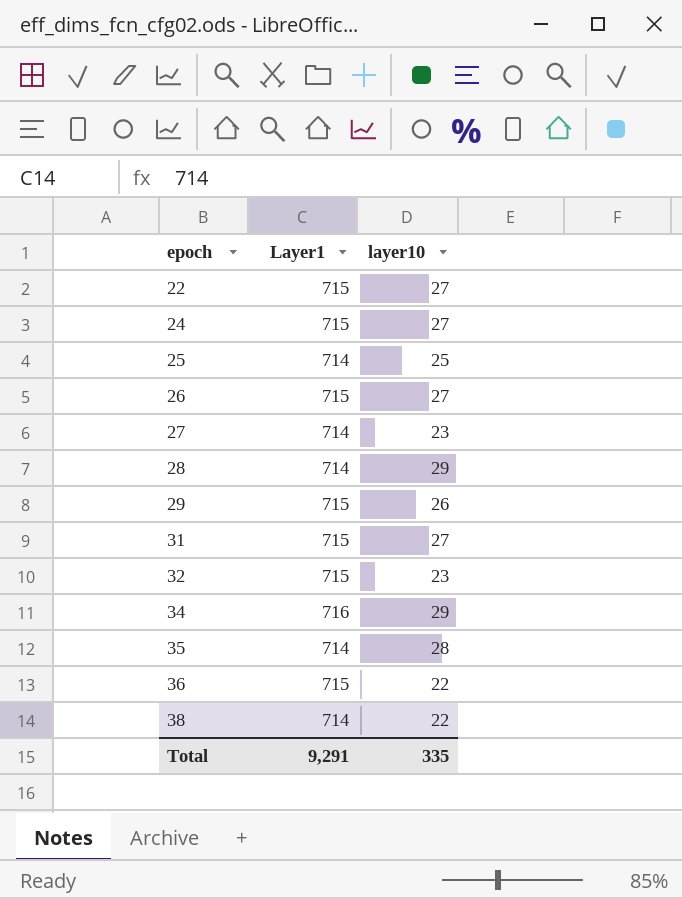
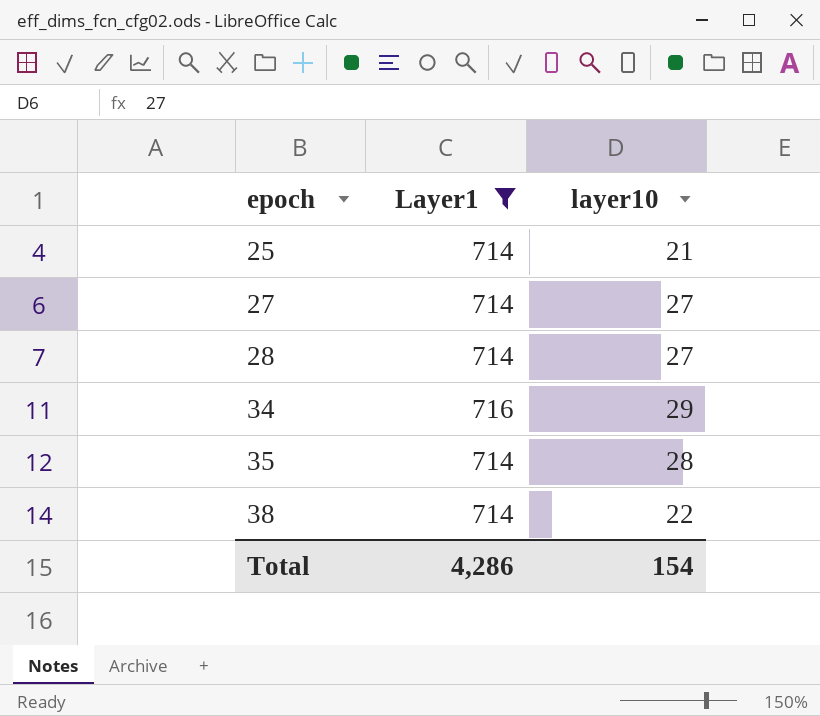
filter: none -> Layer1 != 715
25 | layer10: 25 -> 21
27 | layer10: 23 -> 27
28 | layer10: 29 -> 27
Total | Layer1: 9,291 -> 4,286
Total | layer10: 335 -> 154

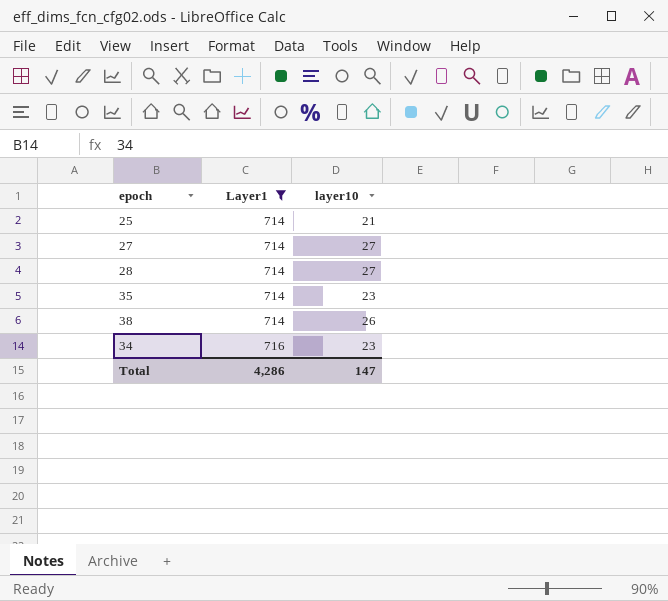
row order: epoch ascending -> Layer1 ascending
35 | layer10: 28 -> 23
38 | layer10: 22 -> 26
34 | layer10: 29 -> 23
Total | layer10: 154 -> 147

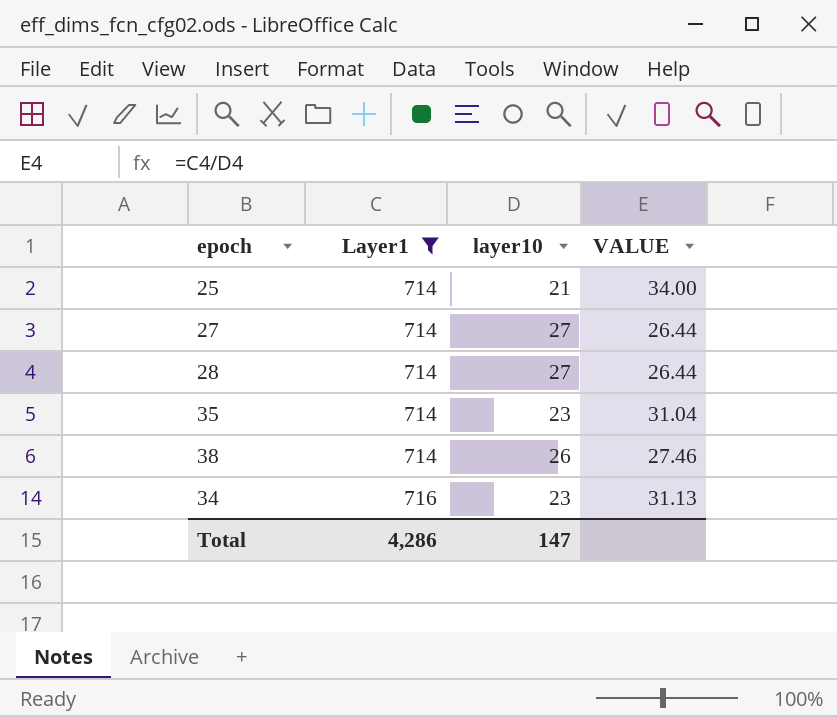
column VALUE | formula: none -> [Layer1] / [layer10]

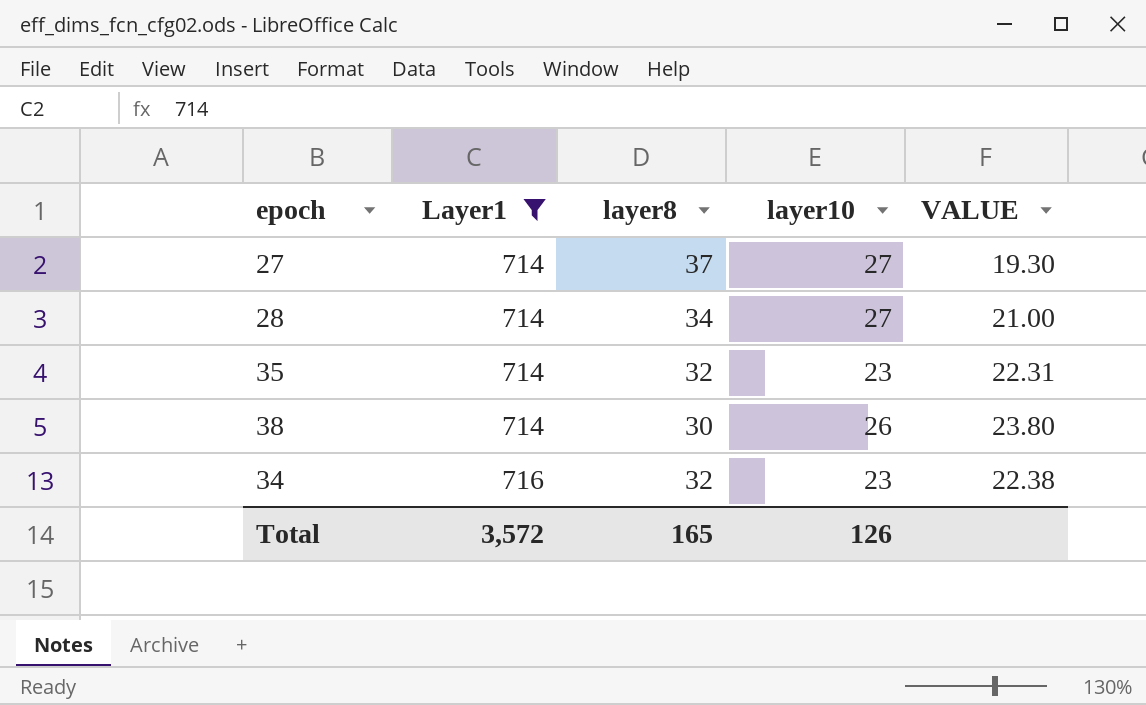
column layer8 | position: none -> 3
column VALUE | formula: [Layer1] / [layer10] -> [Layer1] / [layer8]
row 25: 714 | 21 | 34.00 -> none
Total | Layer1: 4,286 -> 3,572
Total | layer10: 147 -> 126

